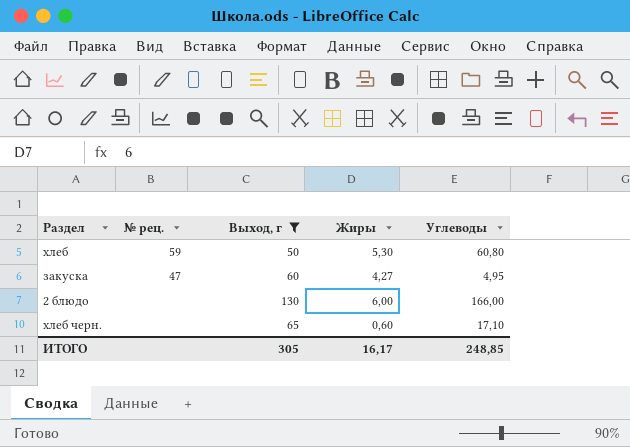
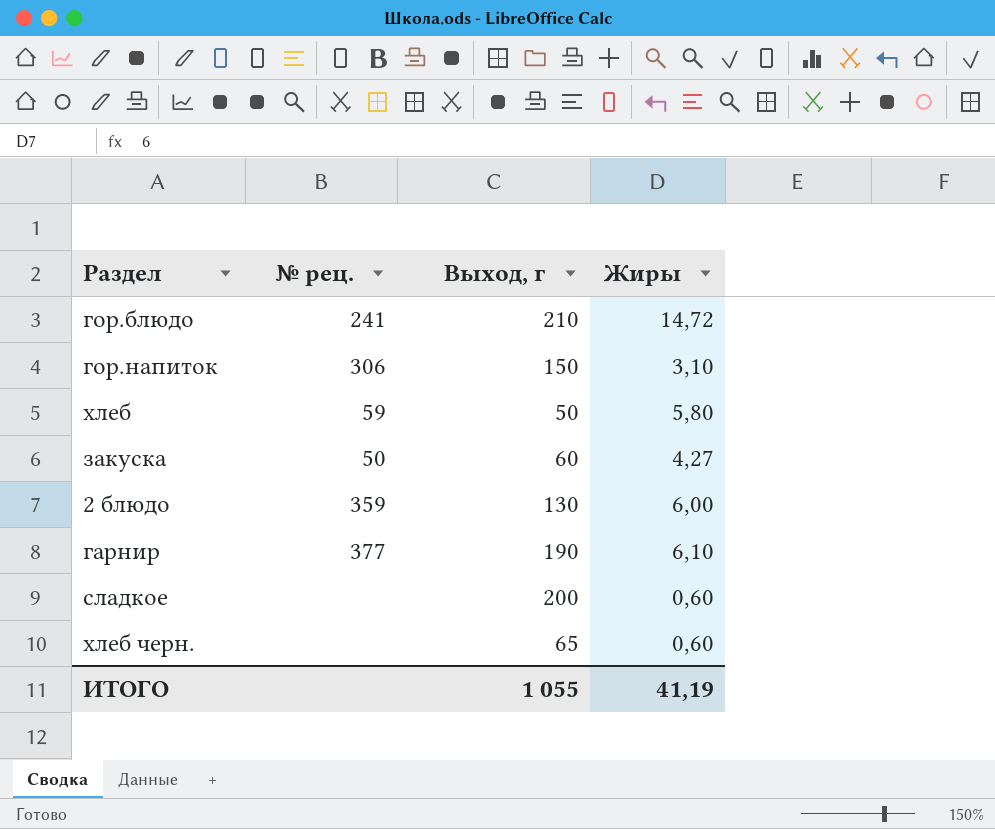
filter: Выход, г <= 130 -> none
column Углеводы | position: 5 -> none
хлеб | Жиры: 5,30 -> 5,80
закуска | № рец.: 47 -> 50
2 блюдо | № рец.: none -> 359
ИТОГО | Выход, г: 305 -> 1 055
ИТОГО | Жиры: 16,17 -> 41,19

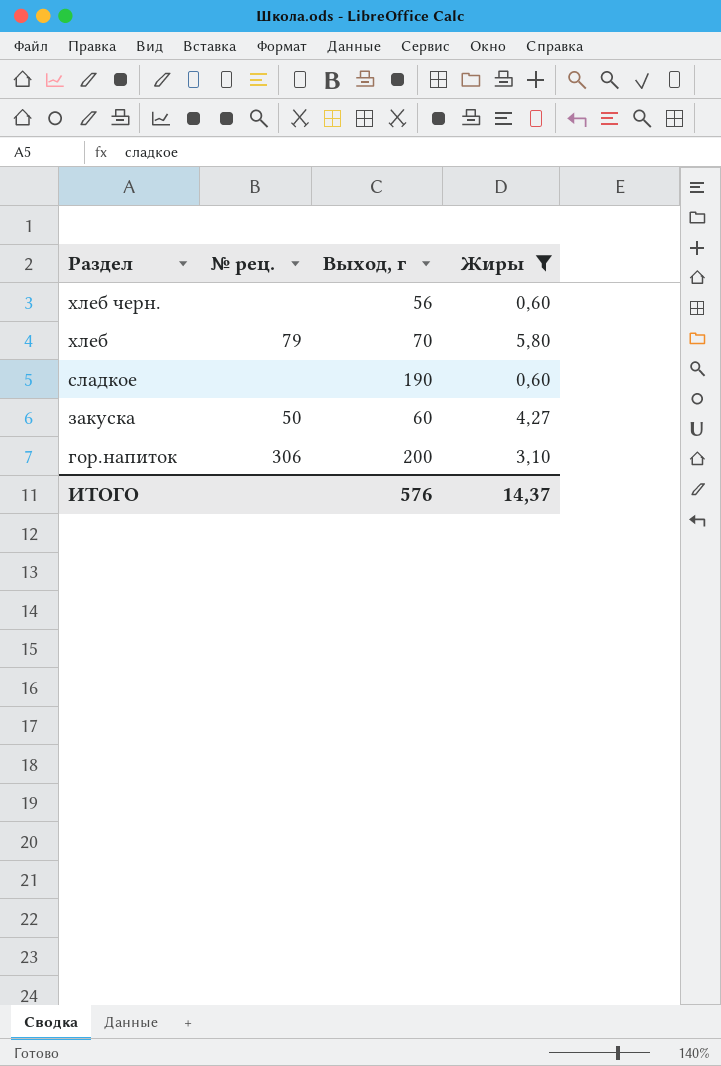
filter: none -> Жиры <= 5,80
row order: none -> Раздел descending
хлеб черн. | Выход, г: 65 -> 56
хлеб | № рец.: 59 -> 79
хлеб | Выход, г: 50 -> 70
сладкое | Выход, г: 200 -> 190
гор.напиток | Выход, г: 150 -> 200
ИТОГО | Выход, г: 1 055 -> 576
ИТОГО | Жиры: 41,19 -> 14,37

